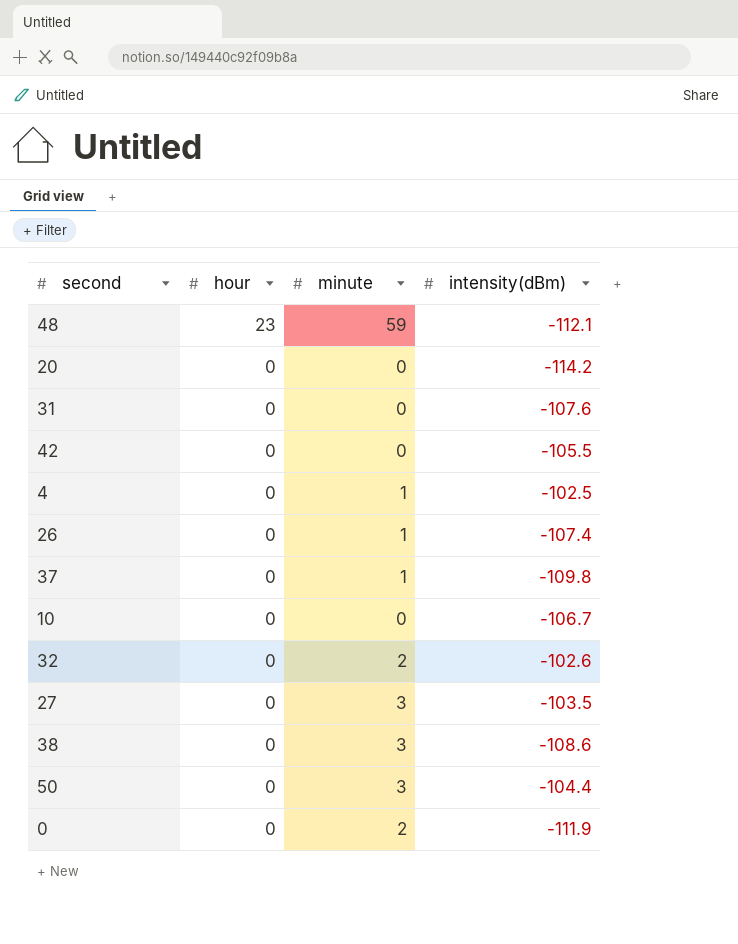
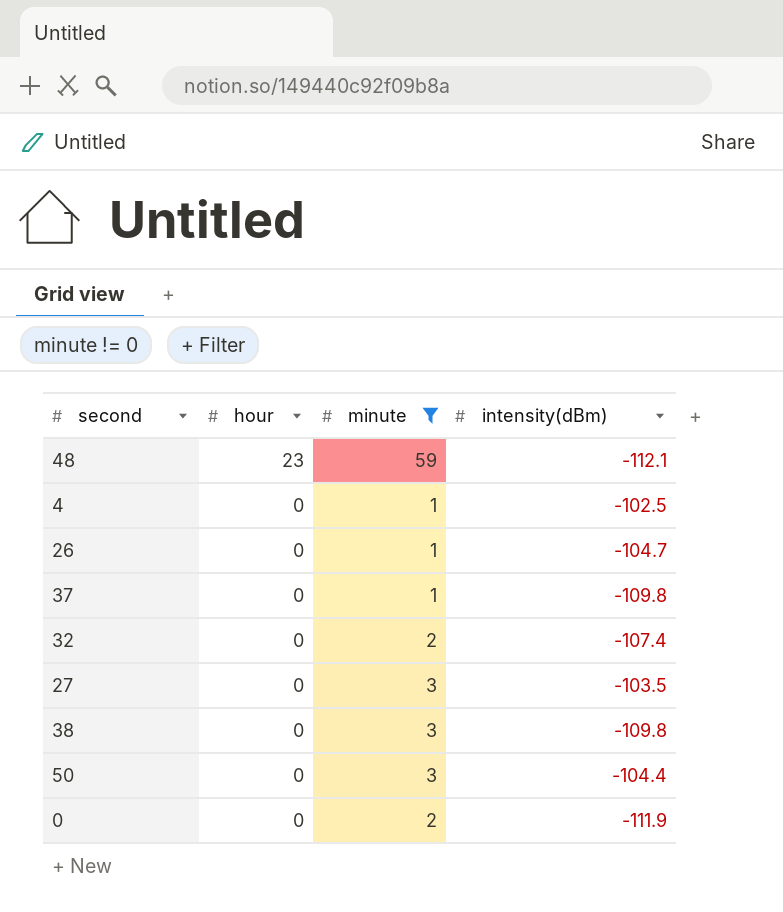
filter: none -> minute != 0
26 | intensity(dBm): -107.4 -> -104.7
32 | intensity(dBm): -102.6 -> -107.4
38 | intensity(dBm): -108.6 -> -109.8

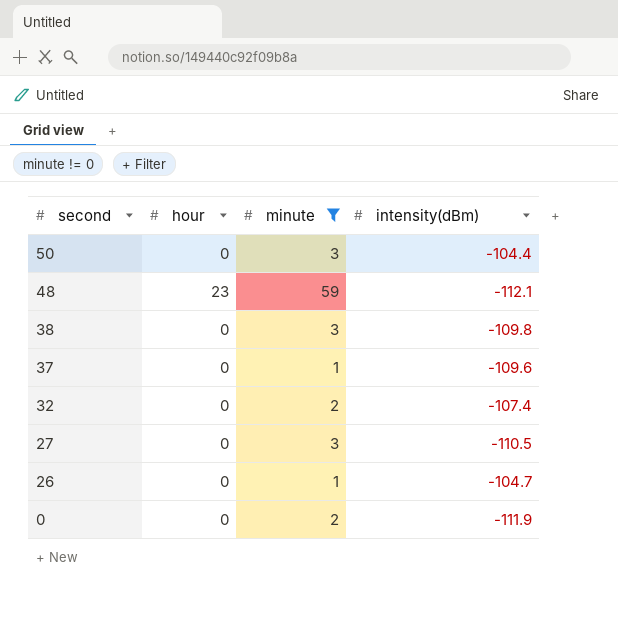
row order: hour descending -> second descending
row 4: 0 | 1 | -102.5 -> none
37 | intensity(dBm): -109.8 -> -109.6
27 | intensity(dBm): -103.5 -> -110.5

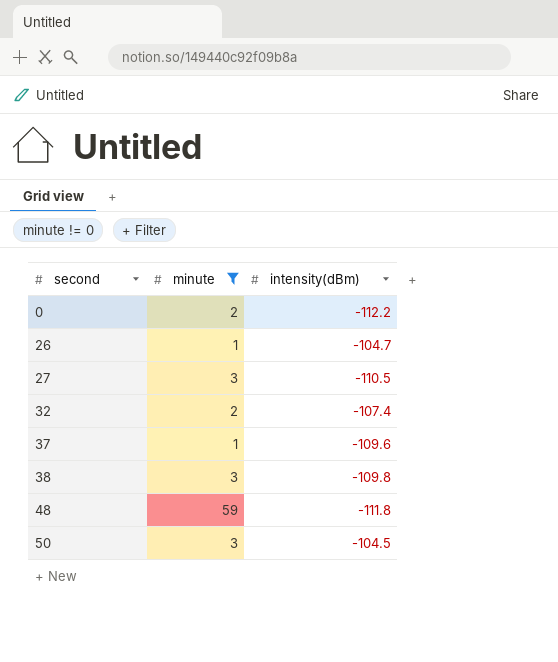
row order: second descending -> second ascending
column hour | position: 2 -> none
0 | intensity(dBm): -111.9 -> -112.2
48 | intensity(dBm): -112.1 -> -111.8
50 | intensity(dBm): -104.4 -> -104.5

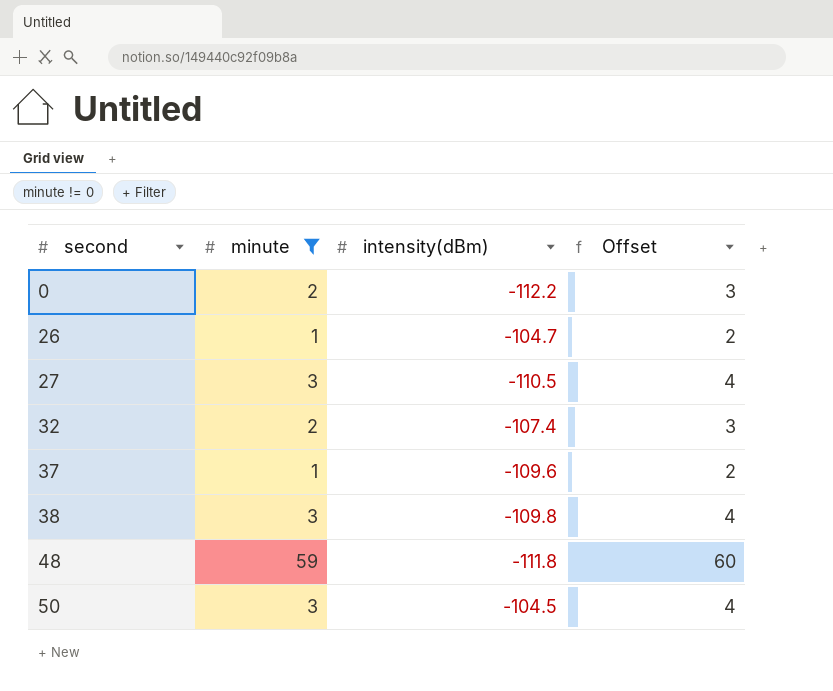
column Offset | formula: none -> [minute] + 1

